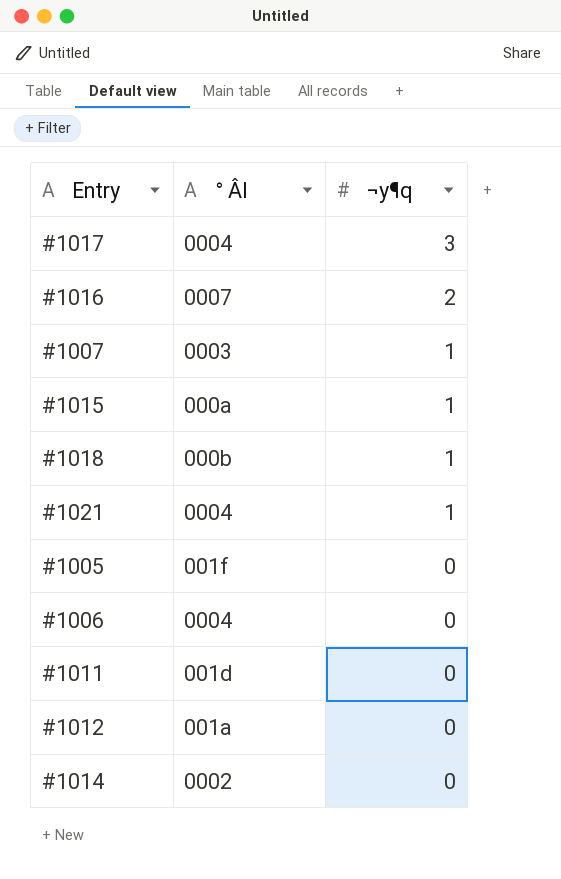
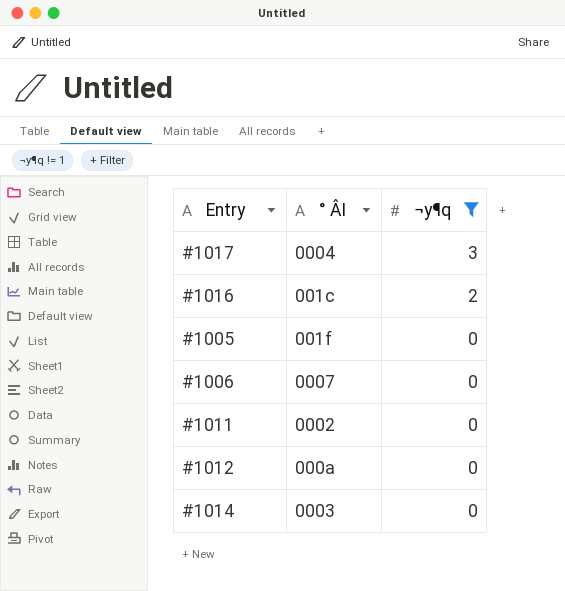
filter: none -> ¬y¶q != 1
#1016 | ° ÂI: 0007 -> 001c
#1006 | ° ÂI: 0004 -> 0007
#1011 | ° ÂI: 001d -> 0002
#1012 | ° ÂI: 001a -> 000a
#1014 | ° ÂI: 0002 -> 0003

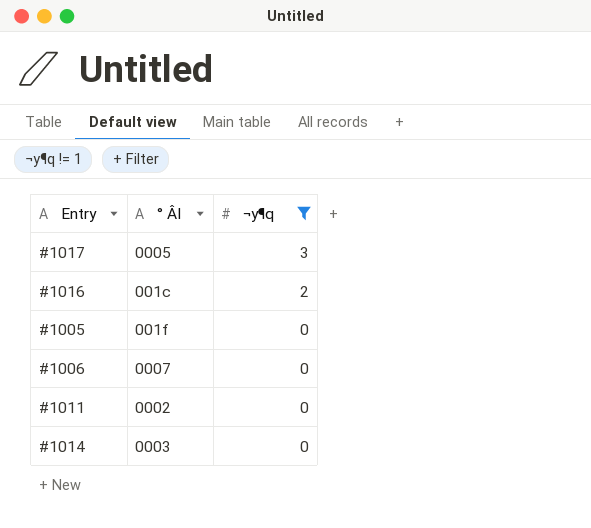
row #1012: 000a | 0 -> none
#1017 | ° ÂI: 0004 -> 0005

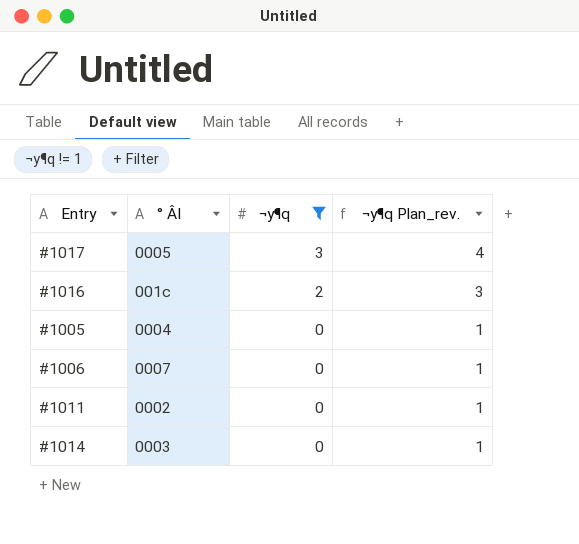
column ¬y¶q Plan_rev. | formula: none -> [¬y¶q] + 1
#1005 | ° ÂI: 001f -> 0004

